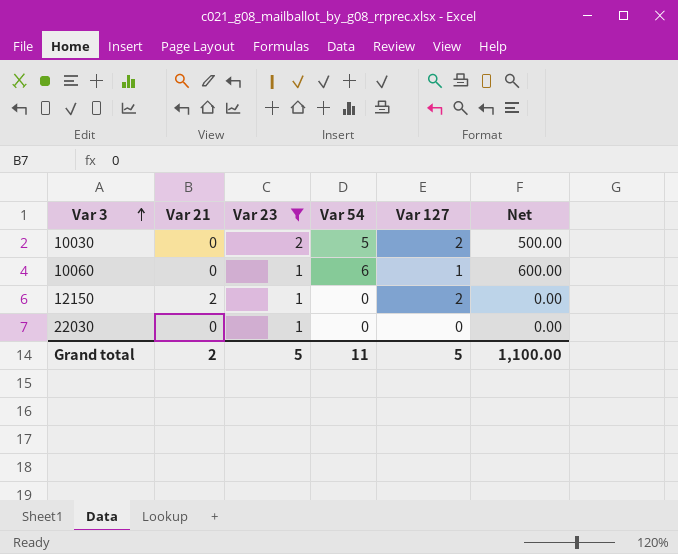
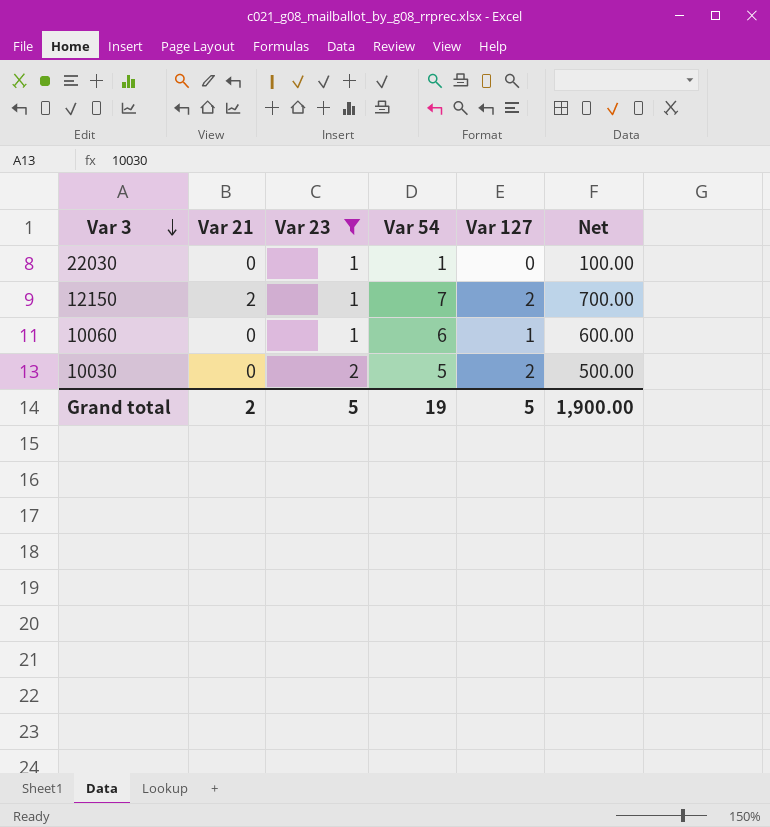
row order: Var 3 ascending -> Var 3 descending
22030 | Var 54: 0 -> 1
22030 | Net: 0.00 -> 100.00
12150 | Var 54: 0 -> 7
12150 | Net: 0.00 -> 700.00
Grand total | Var 54: 11 -> 19
Grand total | Net: 1,100.00 -> 1,900.00

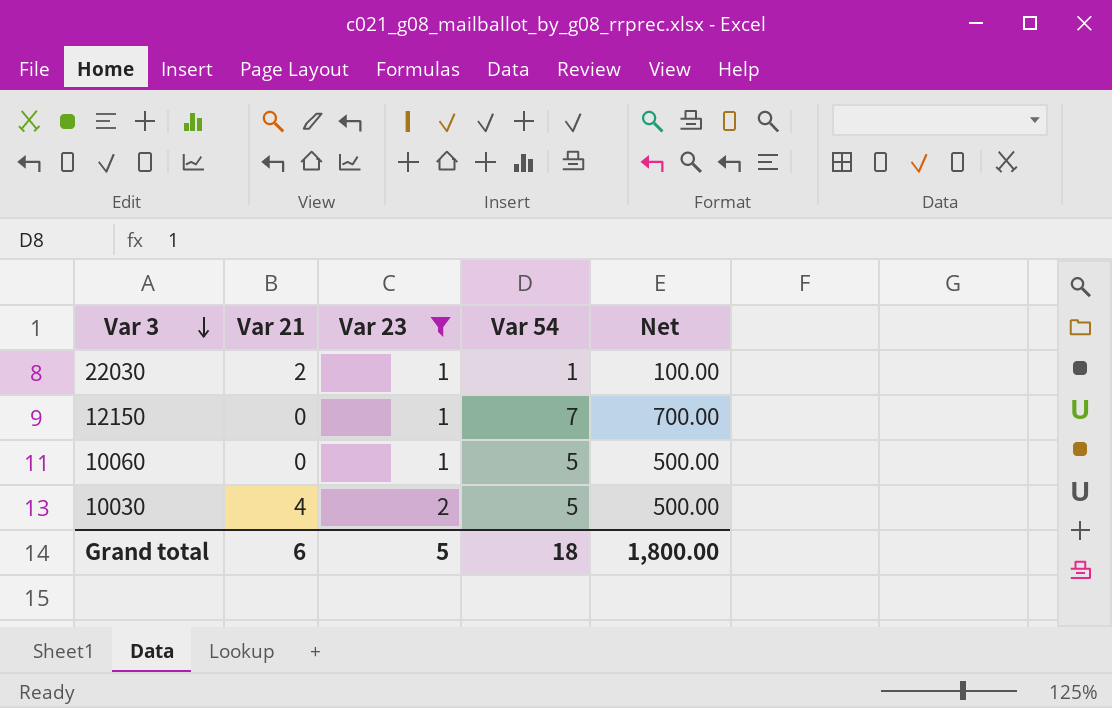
column Var 127 | position: 5 -> none
22030 | Var 21: 0 -> 2
12150 | Var 21: 2 -> 0
10060 | Var 54: 6 -> 5
10060 | Net: 600.00 -> 500.00
10030 | Var 21: 0 -> 4
Grand total | Var 21: 2 -> 6
Grand total | Var 54: 19 -> 18
Grand total | Net: 1,900.00 -> 1,800.00

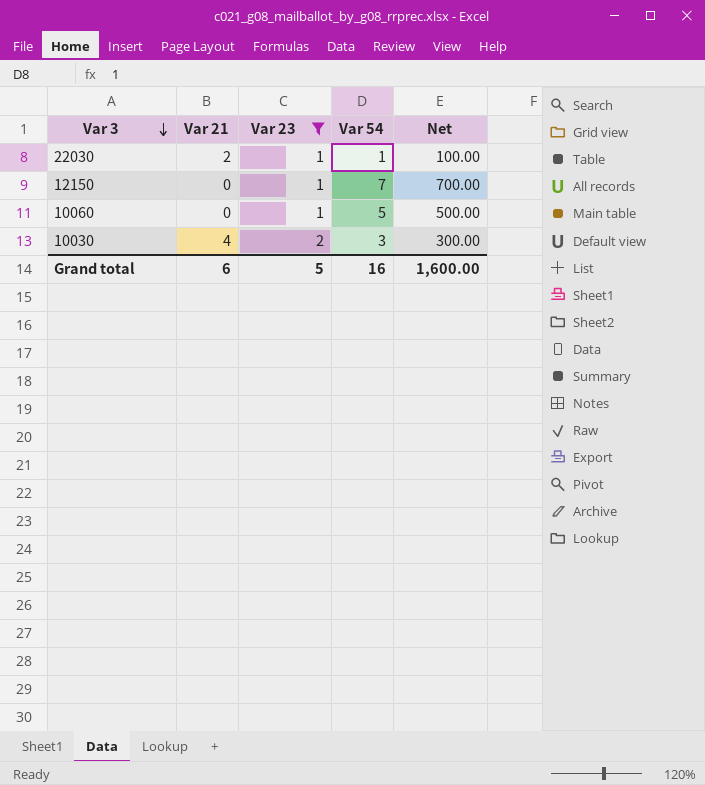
10030 | Var 54: 5 -> 3
10030 | Net: 500.00 -> 300.00
Grand total | Var 54: 18 -> 16
Grand total | Net: 1,800.00 -> 1,600.00

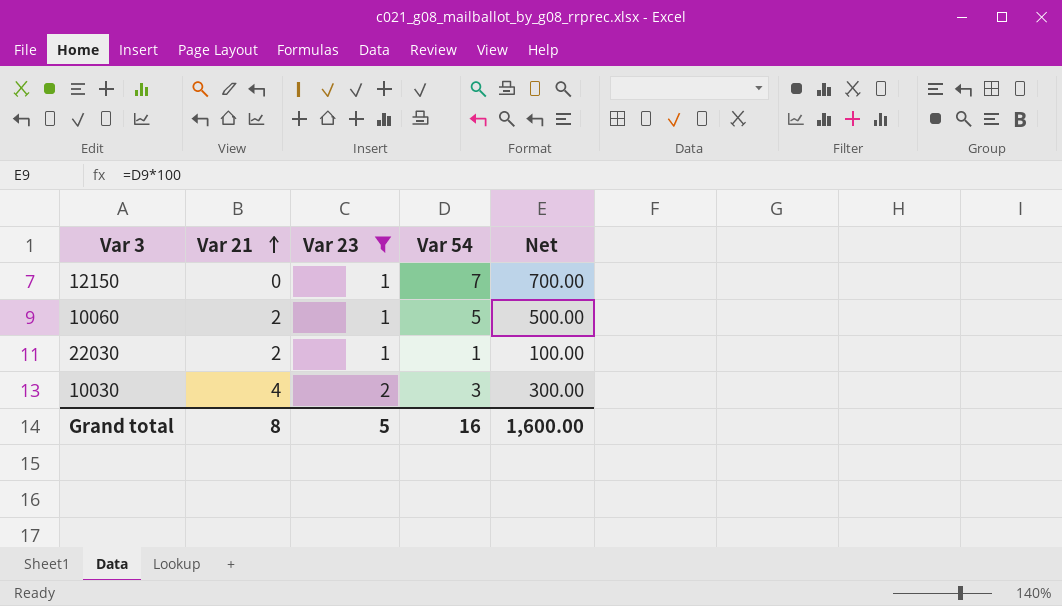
row order: Var 3 descending -> Var 21 ascending
10060 | Var 21: 0 -> 2
Grand total | Var 21: 6 -> 8

